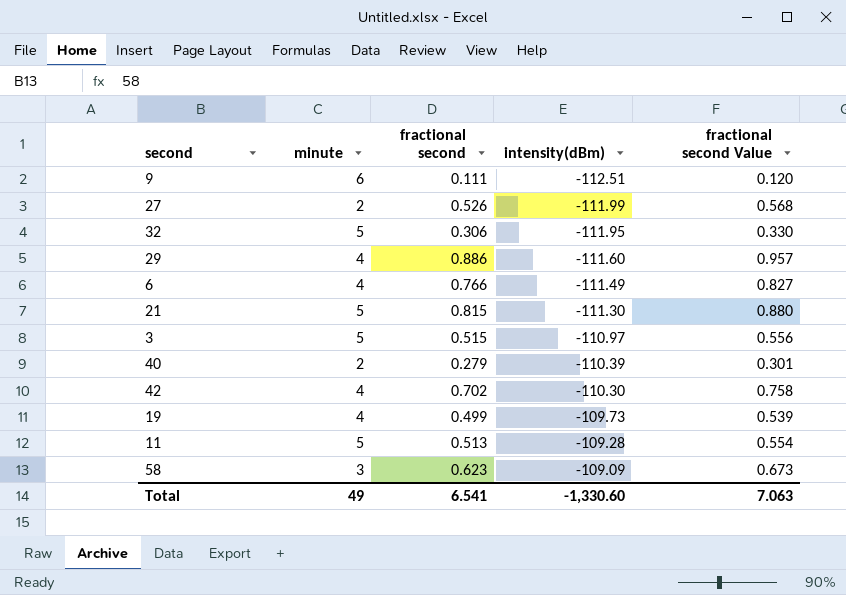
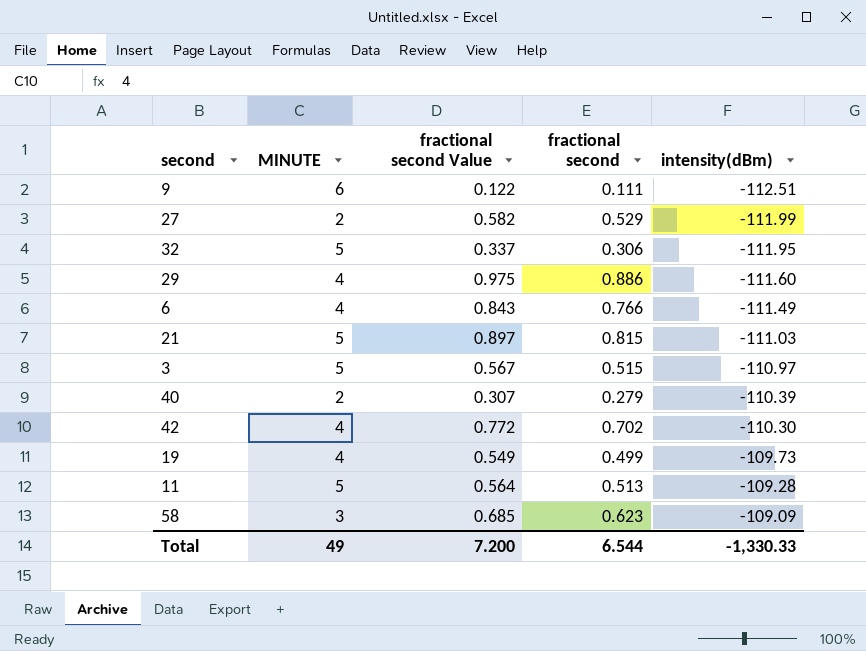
column name: minute -> MINUTE
column fractional second Value | formula: [fractional second] * 1.08 -> [fractional second] * 1.1
column fractional second Value | position: 5 -> 3
27 | fractional second: 0.526 -> 0.529
21 | intensity(dBm): -111.30 -> -111.03
Total | fractional second Value: 7.063 -> 7.200
Total | fractional second: 6.541 -> 6.544
Total | intensity(dBm): -1,330.60 -> -1,330.33

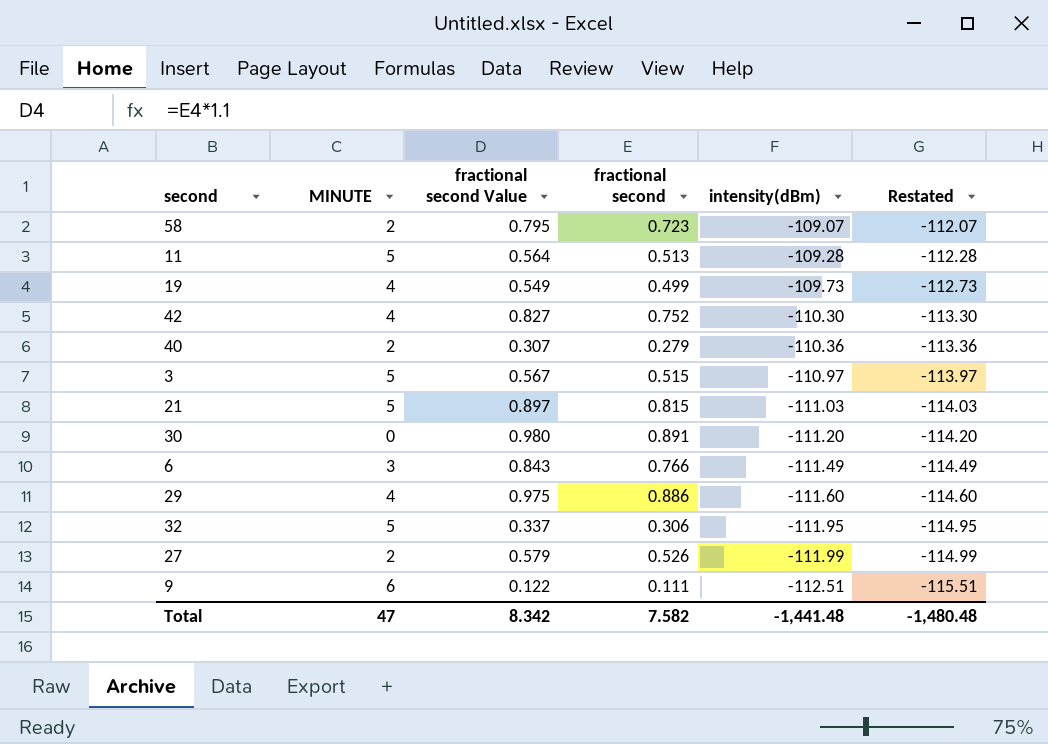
row order: intensity(dBm) ascending -> intensity(dBm) descending
column Restated | formula: none -> [intensity(dBm)] - 3
58 | MINUTE: 3 -> 2
58 | fractional second Value: 0.685 -> 0.795
58 | fractional second: 0.623 -> 0.723
58 | intensity(dBm): -109.09 -> -109.07
42 | fractional second Value: 0.772 -> 0.827
42 | fractional second: 0.702 -> 0.752
40 | intensity(dBm): -110.39 -> -110.36
row 30: none -> 0 | 0.980 | 0.891 | -111.20 | -114.20
6 | MINUTE: 4 -> 3
27 | fractional second Value: 0.582 -> 0.579
27 | fractional second: 0.529 -> 0.526
Total | MINUTE: 49 -> 47
Total | fractional second Value: 7.200 -> 8.342
Total | fractional second: 6.544 -> 7.582
Total | intensity(dBm): -1,330.33 -> -1,441.48

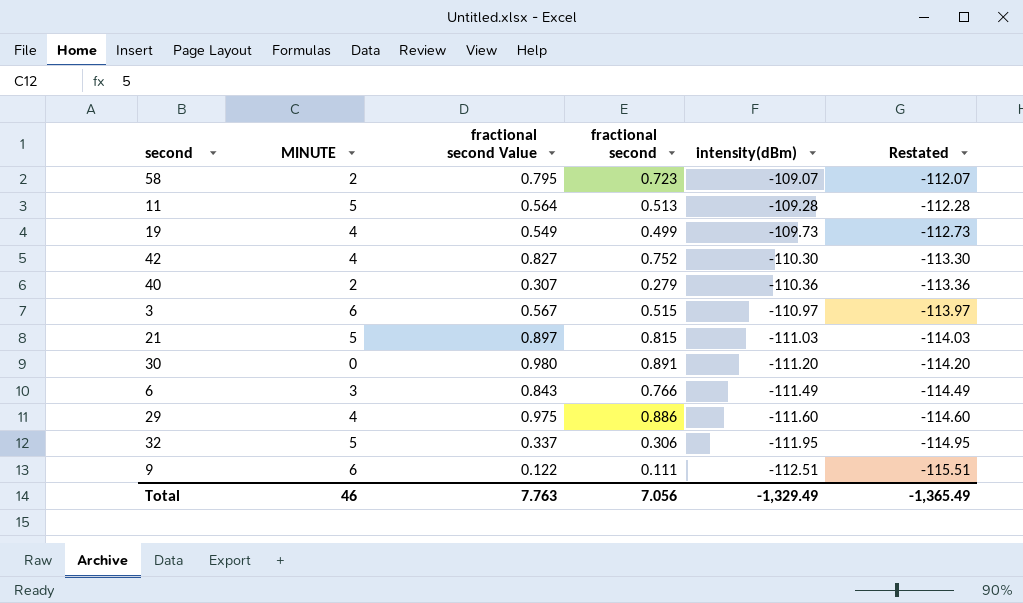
row 27: 2 | 0.579 | 0.526 | -111.99 | -114.99 -> none
3 | MINUTE: 5 -> 6
Total | MINUTE: 47 -> 46
Total | fractional second Value: 8.342 -> 7.763
Total | fractional second: 7.582 -> 7.056
Total | intensity(dBm): -1,441.48 -> -1,329.49
Total | Restated: -1,480.48 -> -1,365.49

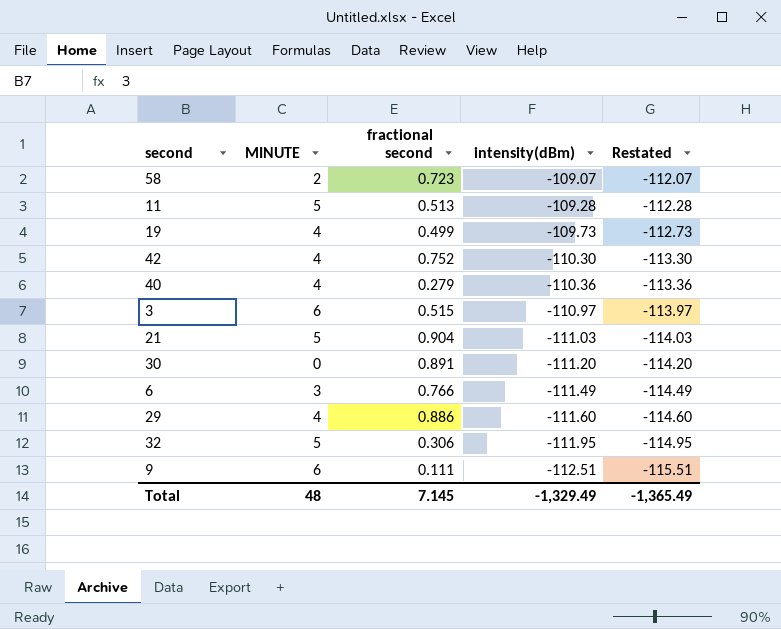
column fractional second Value | formula: [fractional second] * 1.1 -> none
40 | MINUTE: 2 -> 4
21 | fractional second: 0.815 -> 0.904
Total | MINUTE: 46 -> 48
Total | fractional second: 7.056 -> 7.145

